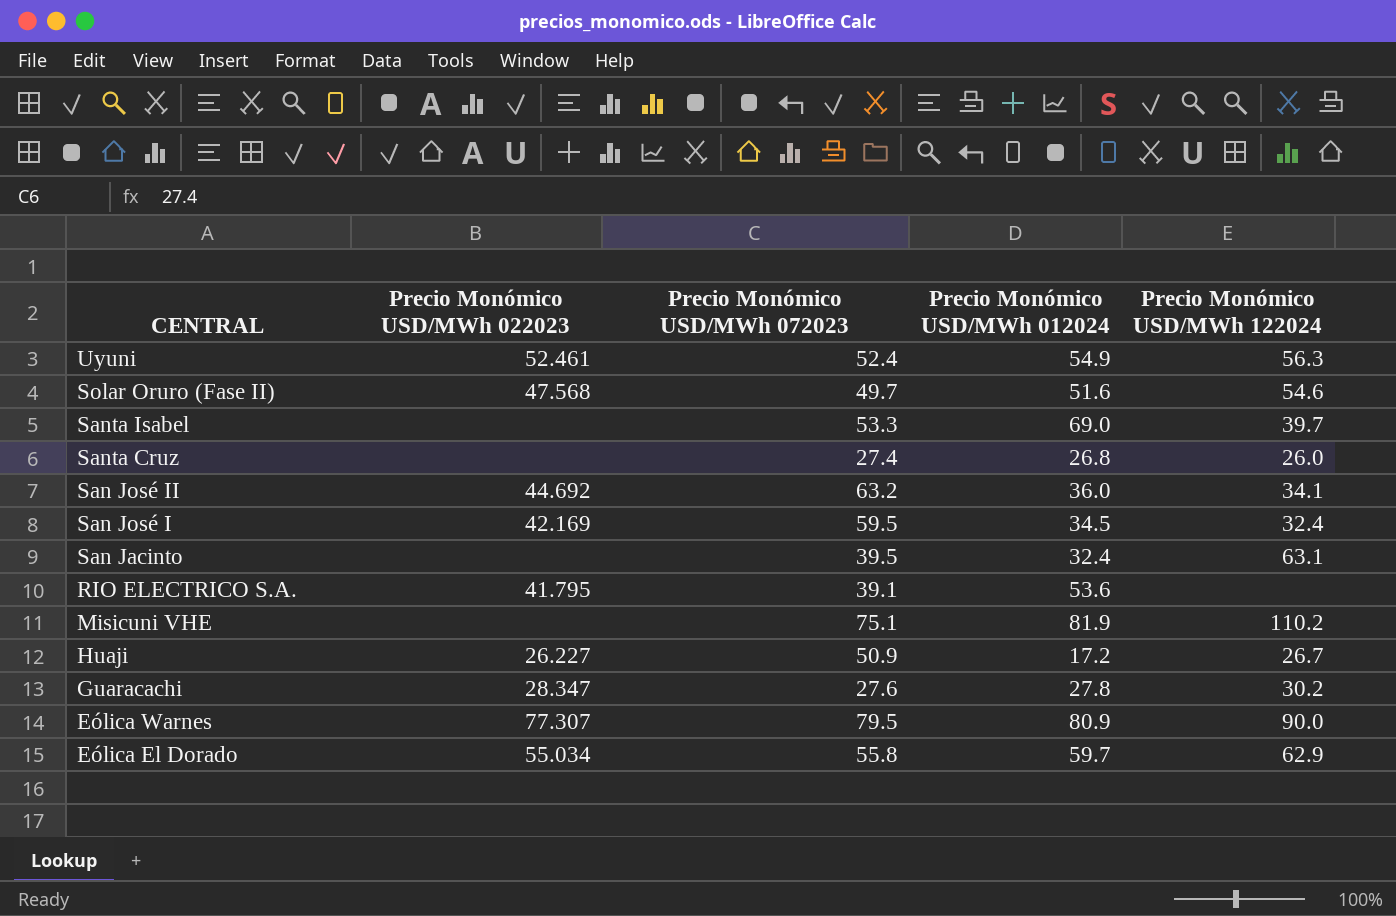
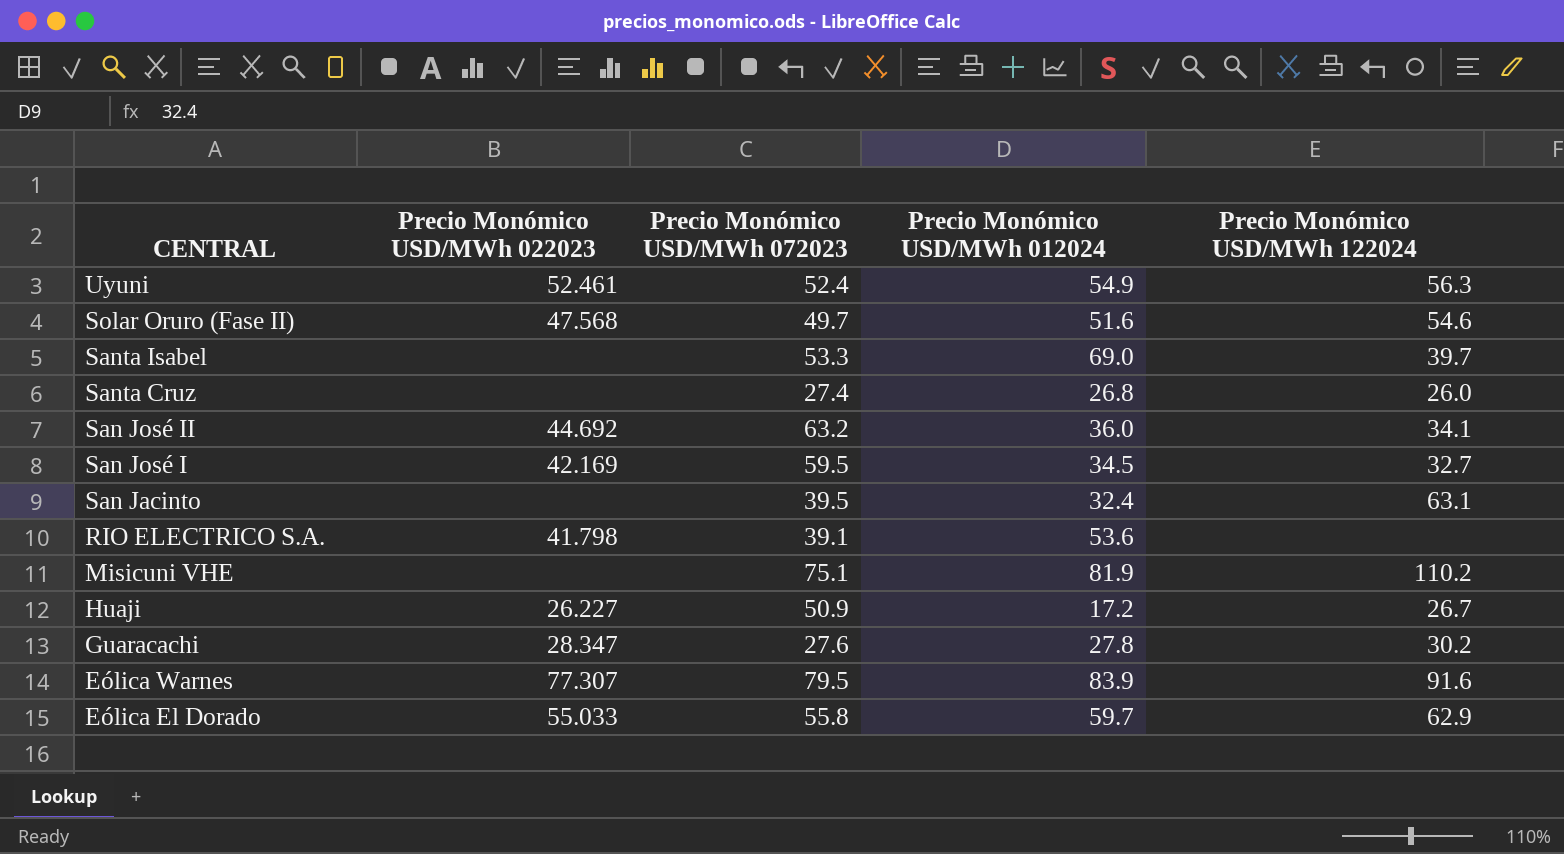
San José I | Precio Monómico USD/MWh 122024: 32.4 -> 32.7
RIO ELECTRICO S.A. | Precio Monómico USD/MWh 022023: 41.795 -> 41.798
Eólica Warnes | Precio Monómico USD/MWh 012024: 80.9 -> 83.9
Eólica Warnes | Precio Monómico USD/MWh 122024: 90.0 -> 91.6
Eólica El Dorado | Precio Monómico USD/MWh 022023: 55.034 -> 55.033

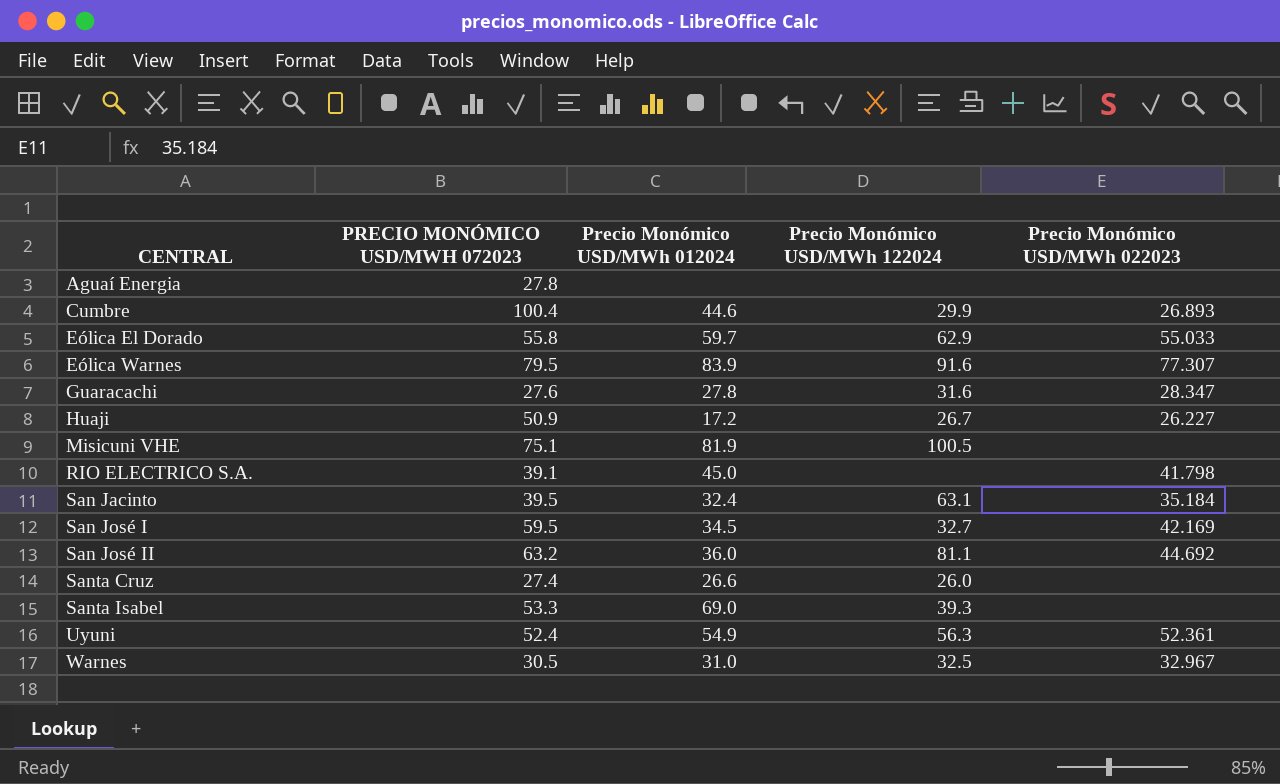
row order: CENTRAL descending -> CENTRAL ascending
column name: Precio Monómico USD/MWh 072023 -> PRECIO MONÓMICO USD/MWH 072023
column Precio Monómico USD/MWh 022023 | position: 2 -> 5
row Solar Oruro (Fase II): 47.568 | 49.7 | 51.6 | 54.6 -> none
row Aguaí Energia: none -> 27.8 | none | none | none
row Cumbre: none -> 100.4 | 44.6 | 29.9 | 26.893
Guaracachi | Precio Monómico USD/MWh 122024: 30.2 -> 31.6
Misicuni VHE | Precio Monómico USD/MWh 122024: 110.2 -> 100.5
RIO ELECTRICO S.A. | Precio Monómico USD/MWh 012024: 53.6 -> 45.0
San Jacinto | Precio Monómico USD/MWh 022023: none -> 35.184
San José II | Precio Monómico USD/MWh 122024: 34.1 -> 81.1
Santa Cruz | Precio Monómico USD/MWh 012024: 26.8 -> 26.6
Santa Isabel | Precio Monómico USD/MWh 122024: 39.7 -> 39.3
Uyuni | Precio Monómico USD/MWh 022023: 52.461 -> 52.361
row Warnes: none -> 30.5 | 31.0 | 32.5 | 32.967

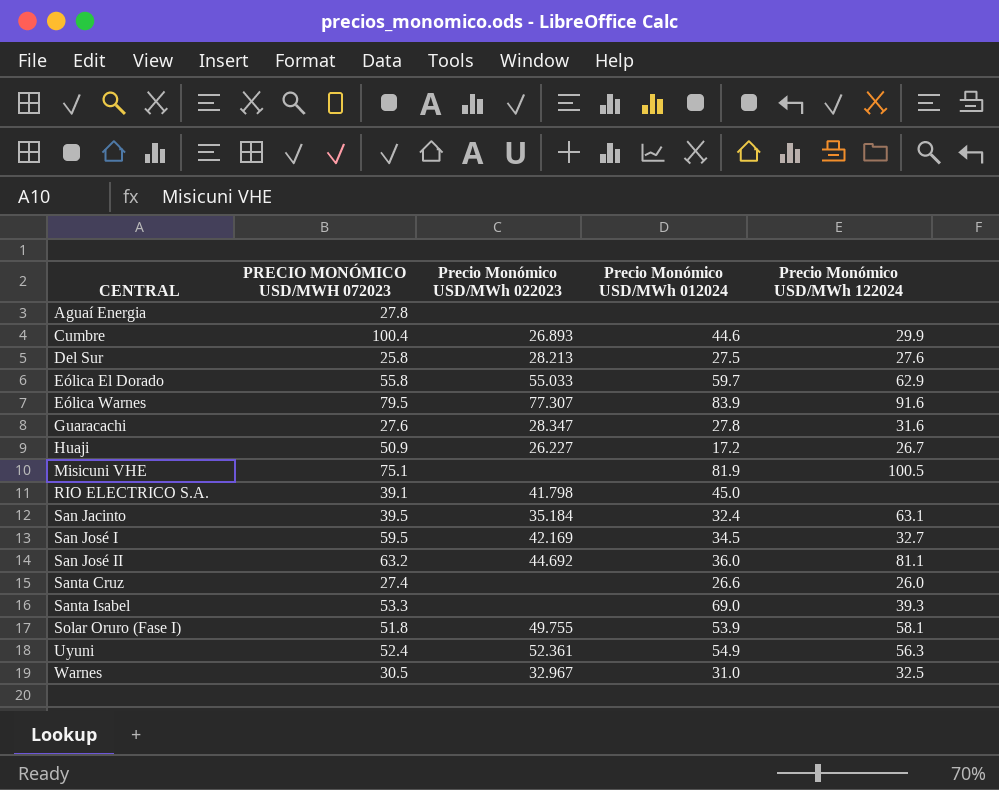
column Precio Monómico USD/MWh 022023 | position: 5 -> 3
row Del Sur: none -> 25.8 | 28.213 | 27.5 | 27.6
row Solar Oruro (Fase I): none -> 51.8 | 49.755 | 53.9 | 58.1

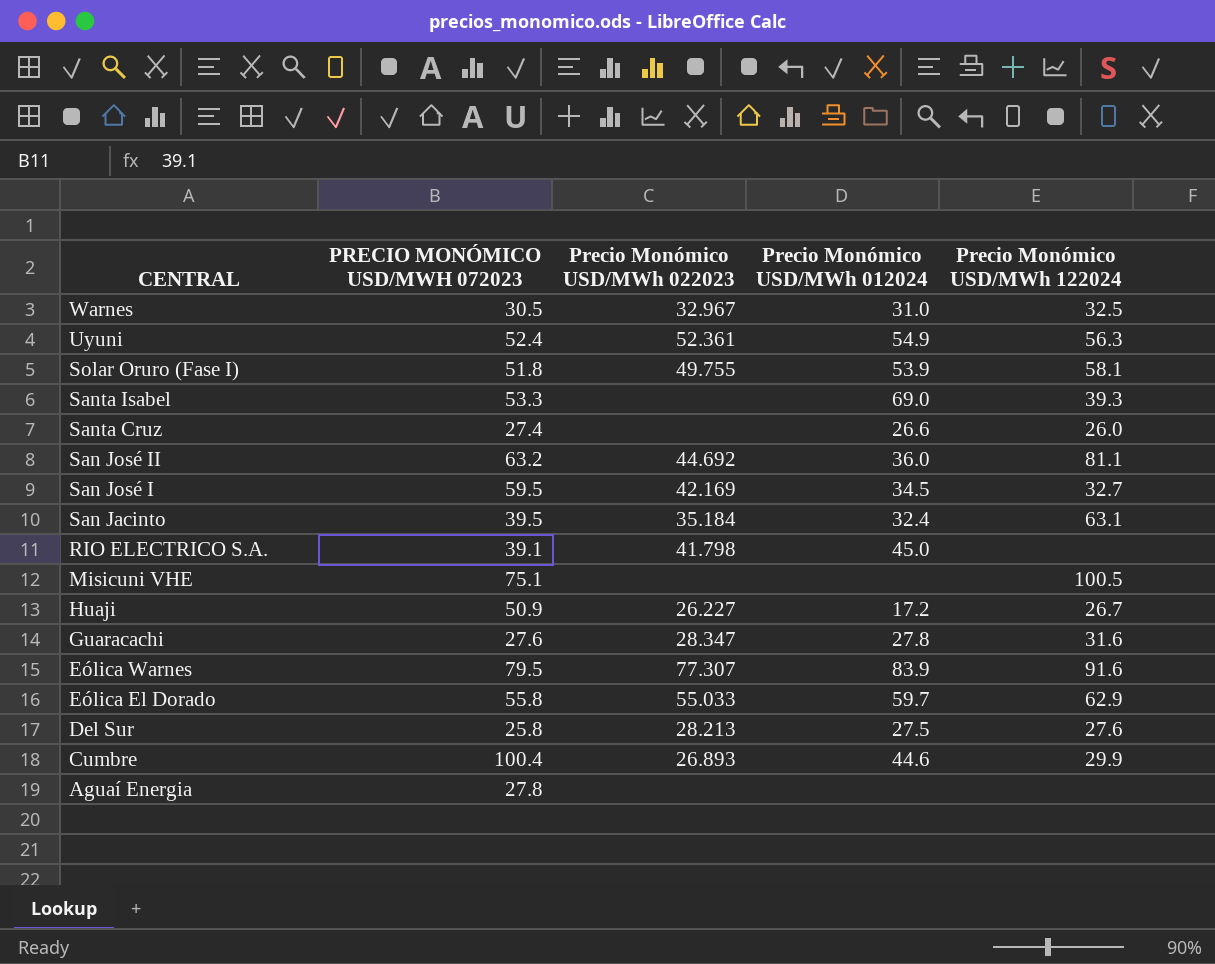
row order: CENTRAL ascending -> CENTRAL descending
Misicuni VHE | Precio Monómico USD/MWh 012024: 81.9 -> none

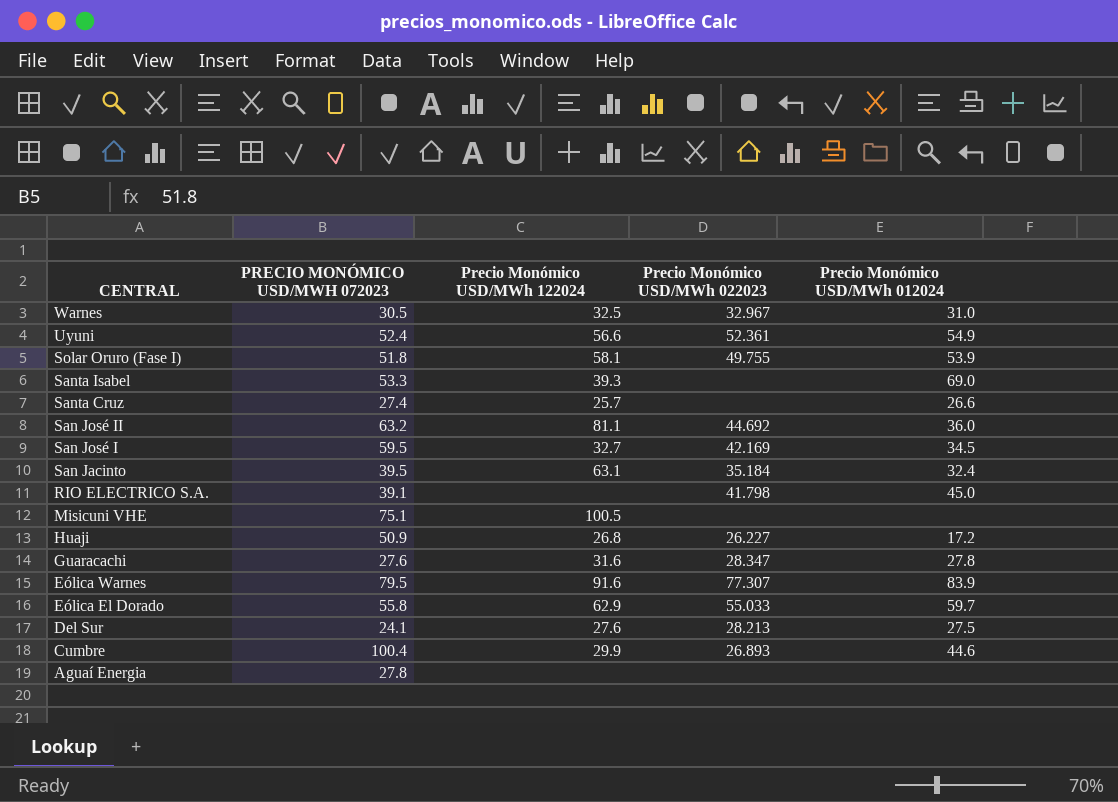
column Precio Monómico USD/MWh 122024 | position: 5 -> 3
Uyuni | Precio Monómico USD/MWh 122024: 56.3 -> 56.6
Santa Cruz | Precio Monómico USD/MWh 122024: 26.0 -> 25.7
Huaji | Precio Monómico USD/MWh 122024: 26.7 -> 26.8
Del Sur | PRECIO MONÓMICO USD/MWH 072023: 25.8 -> 24.1

